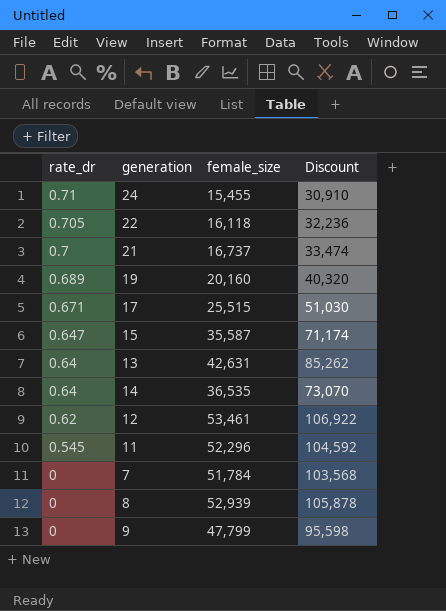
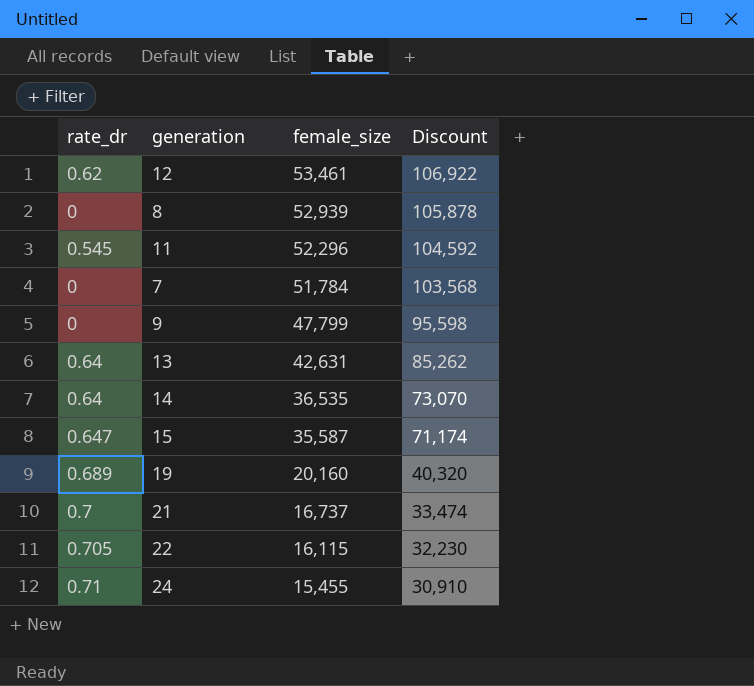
row order: rate_dr descending -> female_size descending
row 17: 0.671 | 25,515 | 51,030 -> none
22 | female_size: 16,118 -> 16,115
22 | Discount: 32,236 -> 32,230

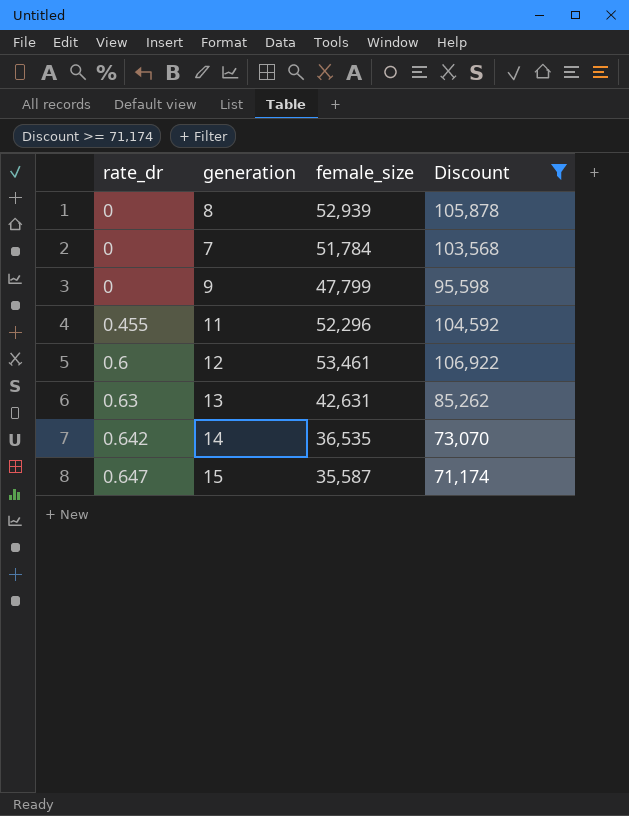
filter: none -> Discount >= 71,174
row order: female_size descending -> rate_dr ascending
11 | rate_dr: 0.545 -> 0.455
12 | rate_dr: 0.62 -> 0.6
13 | rate_dr: 0.64 -> 0.63
14 | rate_dr: 0.64 -> 0.642

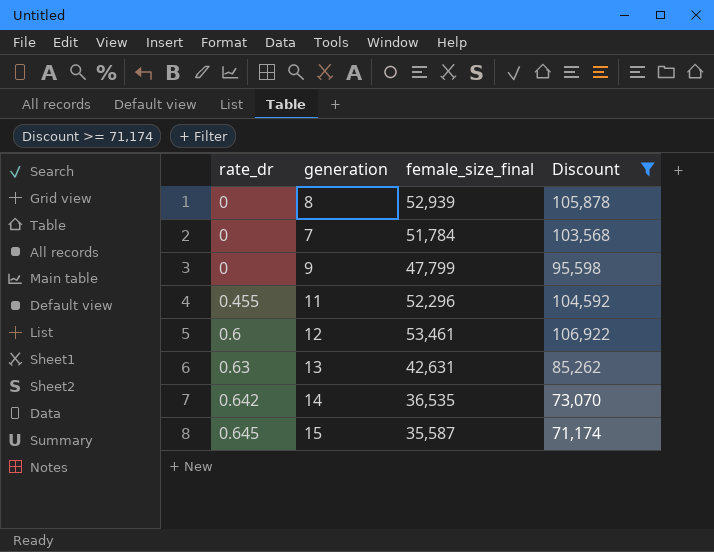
column name: female_size -> female_size_final
15 | rate_dr: 0.647 -> 0.645

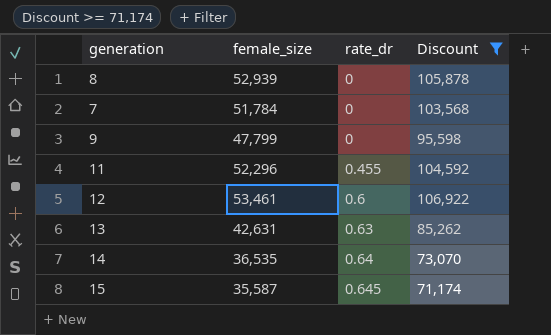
column name: female_size_final -> female_size
column rate_dr | position: 1 -> 3
14 | rate_dr: 0.642 -> 0.64

